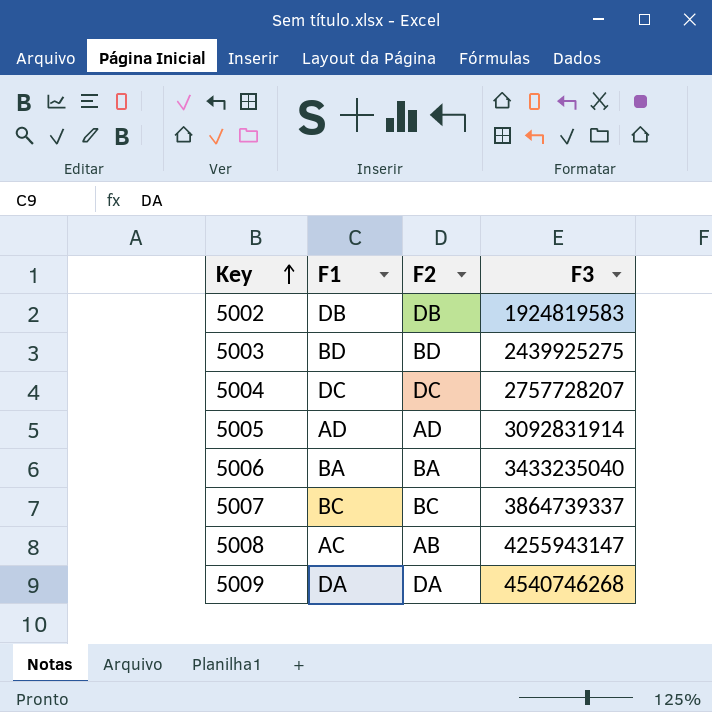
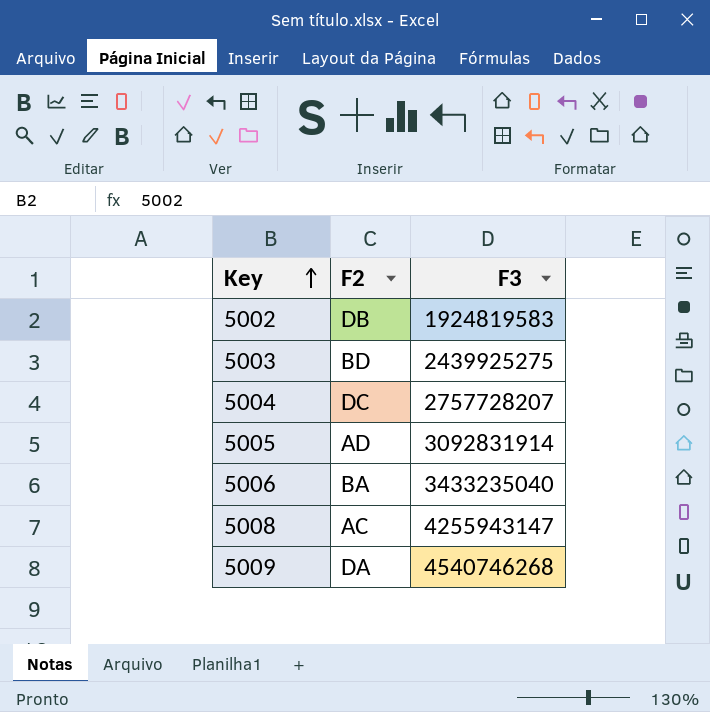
column F1 | position: 2 -> none
row 5007: BC | BC | 3864739337 -> none
5008 | F2: AB -> AC

